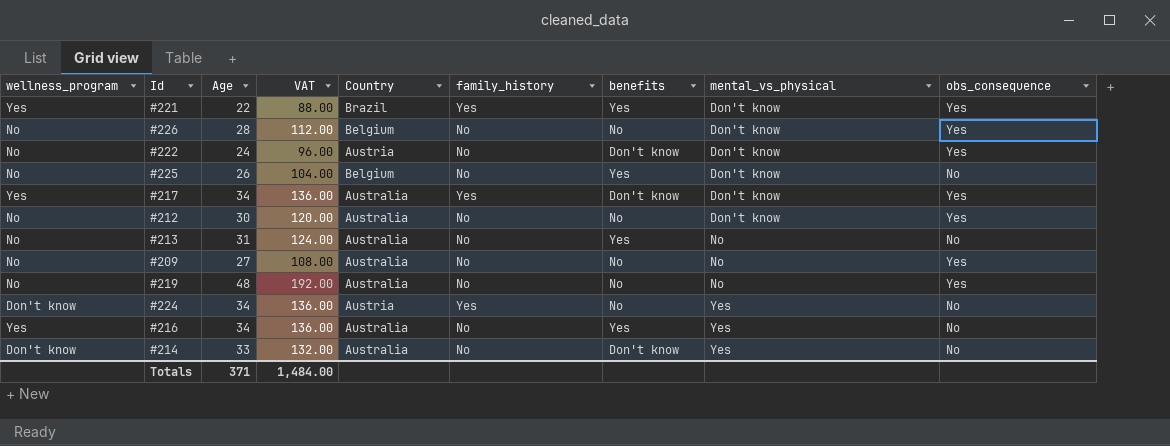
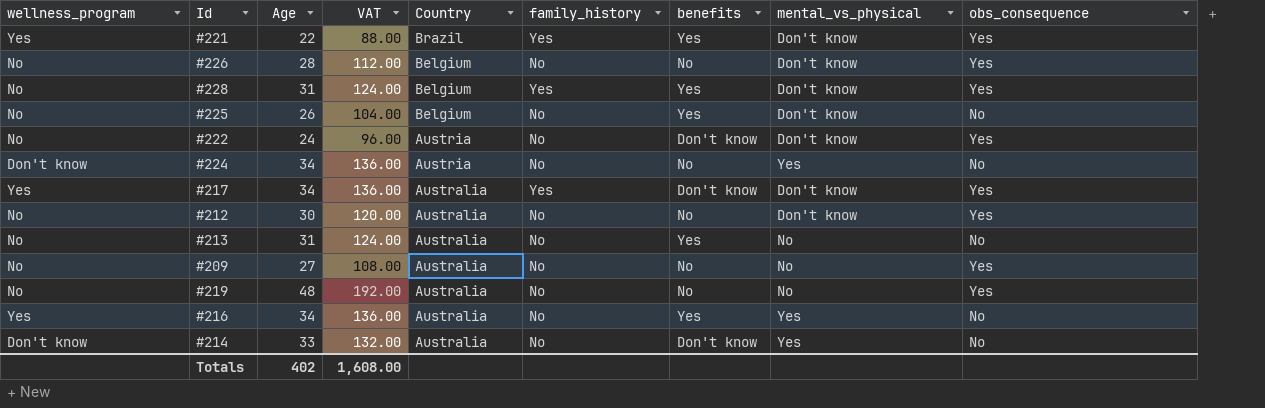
row order: mental_vs_physical ascending -> Country descending
row #228: none -> No | 31 | 124.00 | Belgium | Yes | Yes | Don't know | Yes
#224 | family_history: Yes -> No
Totals | Age: 371 -> 402
Totals | VAT: 1,484.00 -> 1,608.00

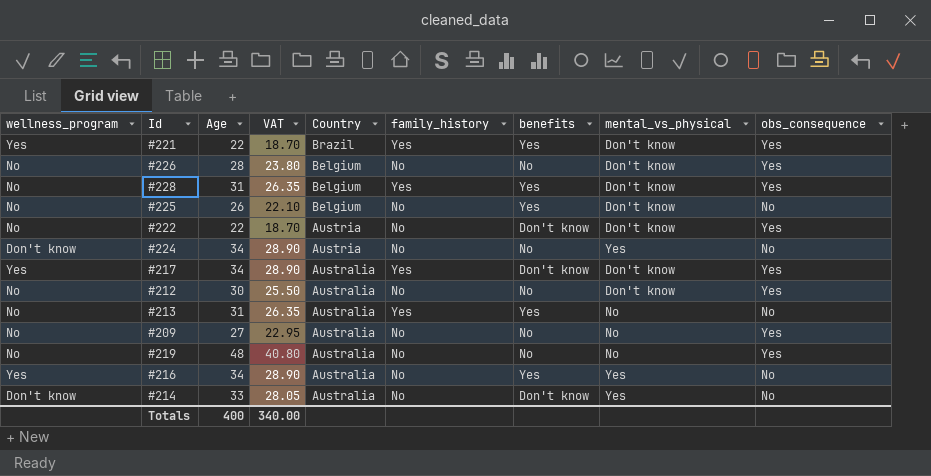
column VAT | formula: [Age] * 4 -> [Age] * 0.85
#222 | Age: 24 -> 22
#213 | family_history: No -> Yes
Totals | Age: 402 -> 400
Totals | VAT: 1,608.00 -> 340.00

